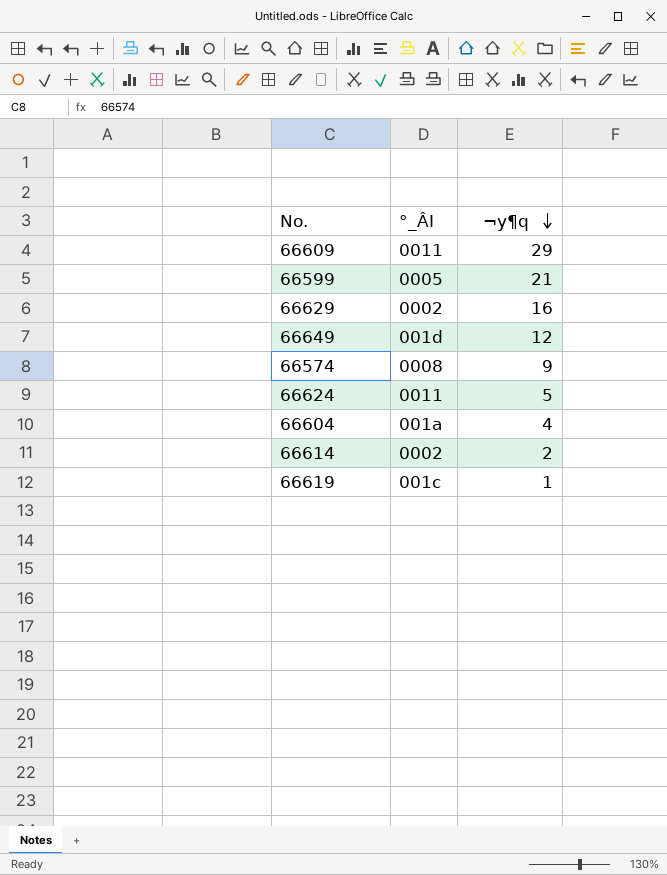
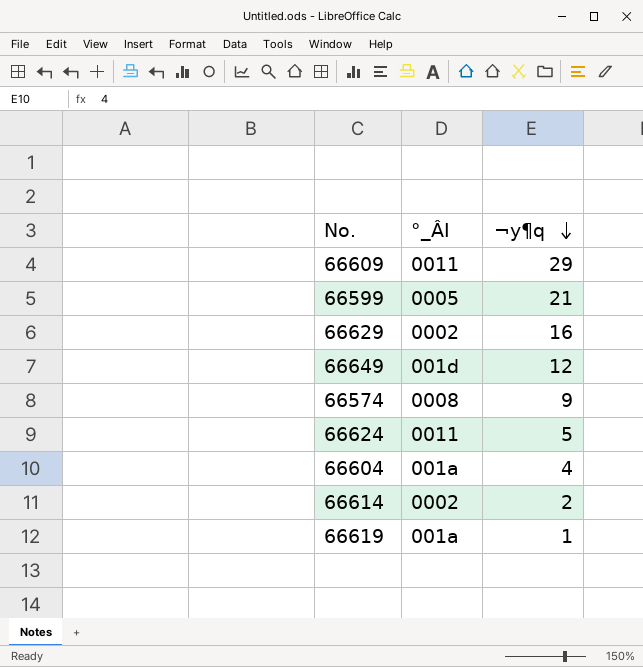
66619 | °_ÂI: 001c -> 001a

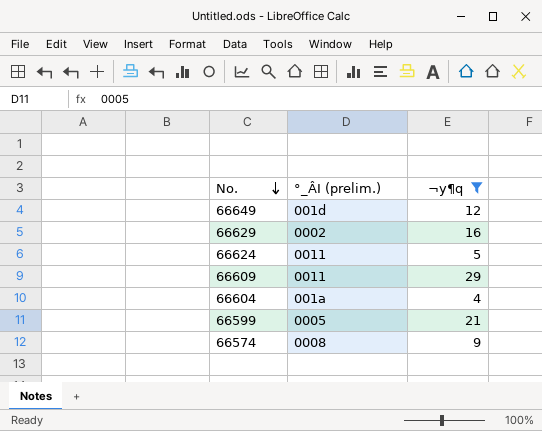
filter: none -> ¬y¶q >= 4
row order: ¬y¶q descending -> No. descending
column name: °_ÂI -> °_ÂI (prelim.)

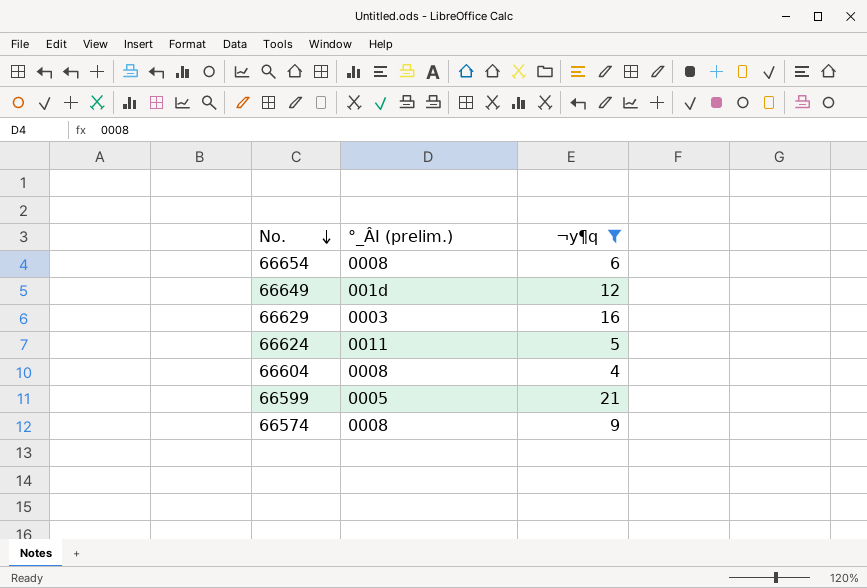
row 66609: 0011 | 29 -> none
row 66654: none -> 0008 | 6
66629 | °_ÂI (prelim.): 0002 -> 0003
66604 | °_ÂI (prelim.): 001a -> 0008

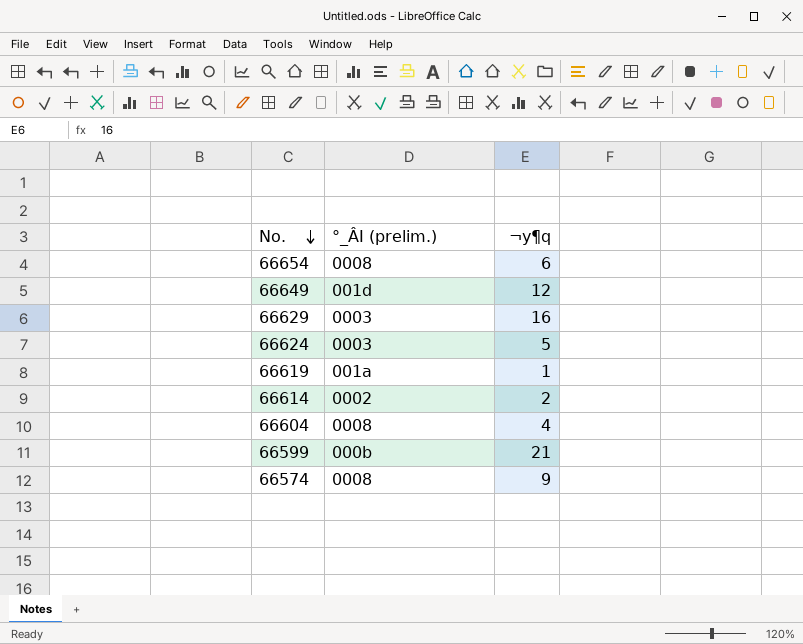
filter: ¬y¶q >= 4 -> none
66624 | °_ÂI (prelim.): 0011 -> 0003
66599 | °_ÂI (prelim.): 0005 -> 000b

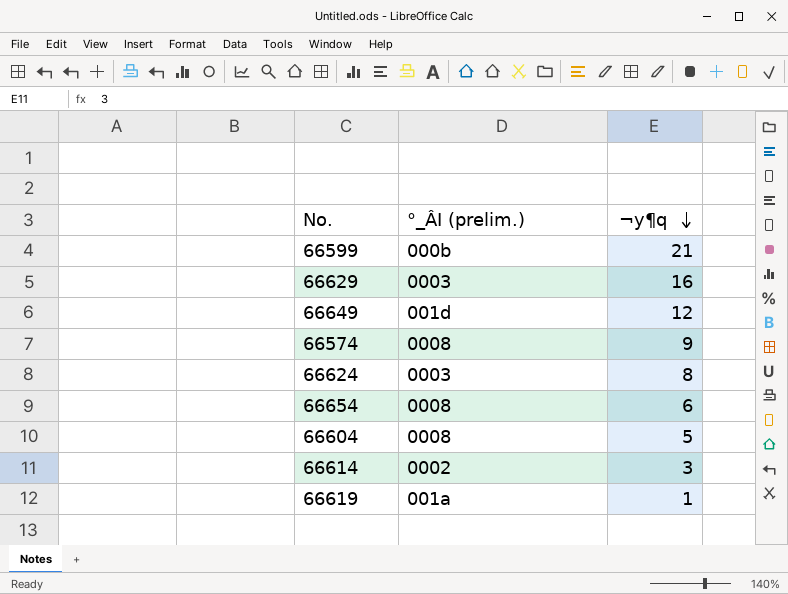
row order: No. descending -> ¬y¶q descending
66624 | ¬y¶q: 5 -> 8
66604 | ¬y¶q: 4 -> 5
66614 | ¬y¶q: 2 -> 3

